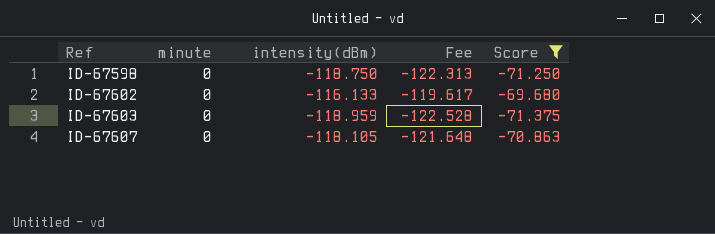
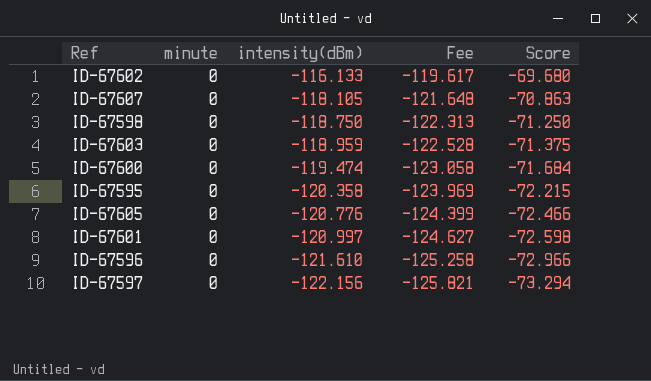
filter: Score >= -71.375 -> none
row order: Ref ascending -> intensity(dBm) descending

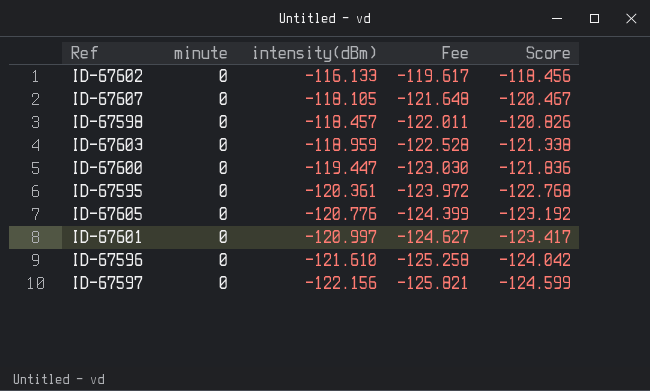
column Score | formula: [intensity(dBm)] * 0.6 -> [intensity(dBm)] * 1.02
ID-67598 | intensity(dBm): -118.750 -> -118.457
ID-67598 | Fee: -122.313 -> -122.011
ID-67600 | intensity(dBm): -119.474 -> -119.447
ID-67600 | Fee: -123.058 -> -123.030
ID-67595 | intensity(dBm): -120.358 -> -120.361
ID-67595 | Fee: -123.969 -> -123.972

